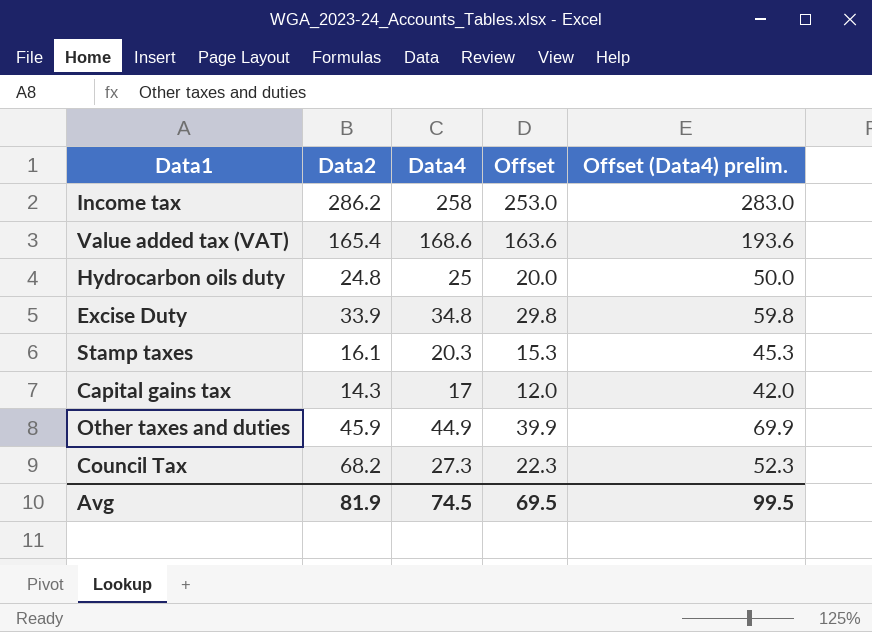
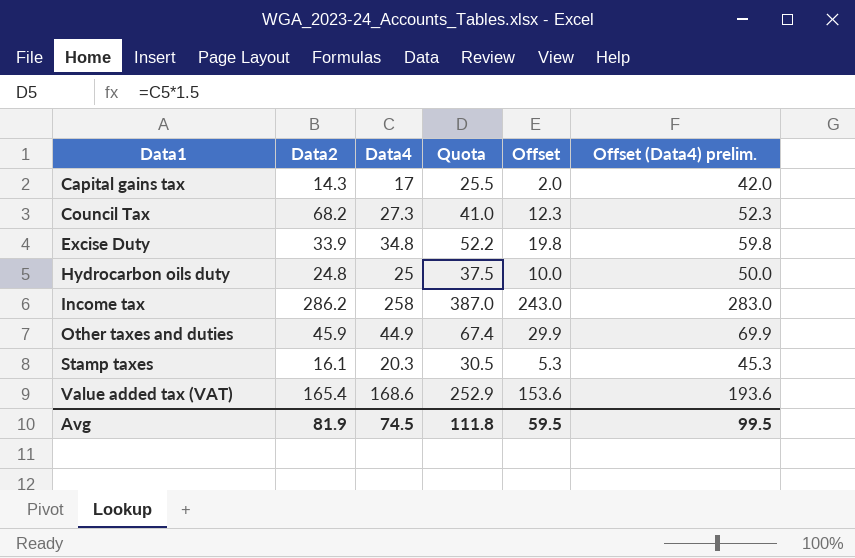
row order: none -> Data1 ascending
column Quota | formula: none -> [Data4] * 1.5
column Offset | formula: [Data4] - 5 -> [Data4] - 15
Avg | Offset: 69.5 -> 59.5

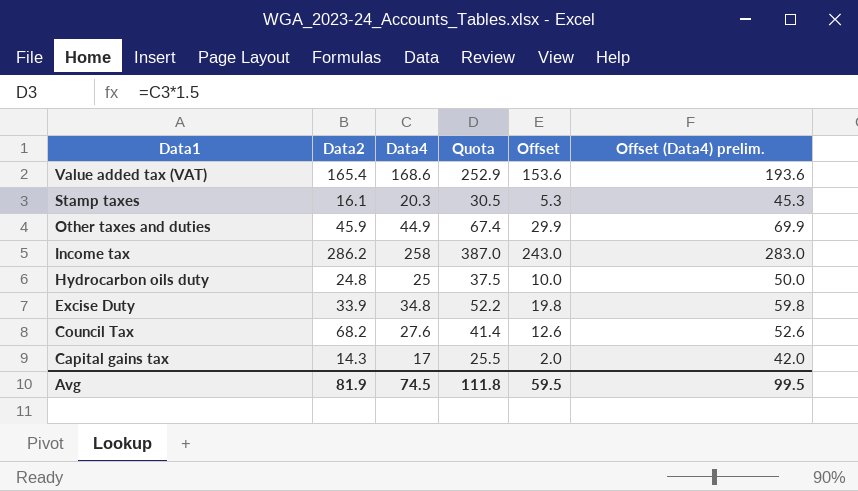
row order: Data1 ascending -> Data1 descending
Council Tax | Data4: 27.3 -> 27.6
Council Tax | Quota: 41.0 -> 41.4
Council Tax | Offset: 12.3 -> 12.6
Council Tax | Offset (Data4) prelim.: 52.3 -> 52.6

